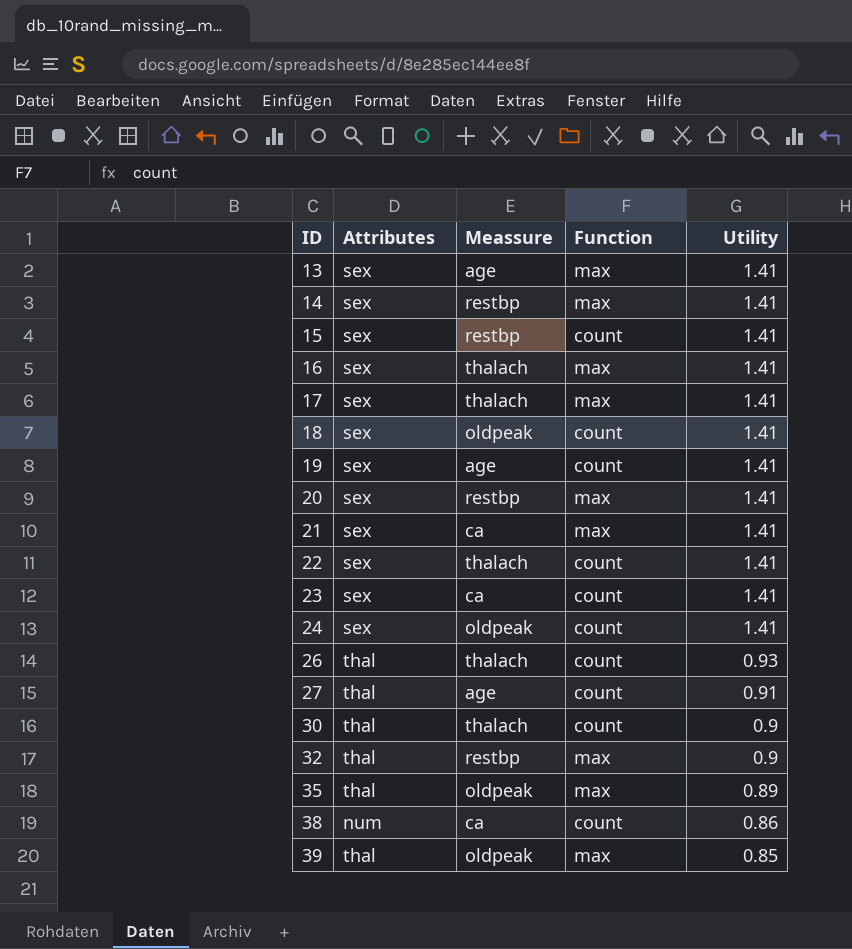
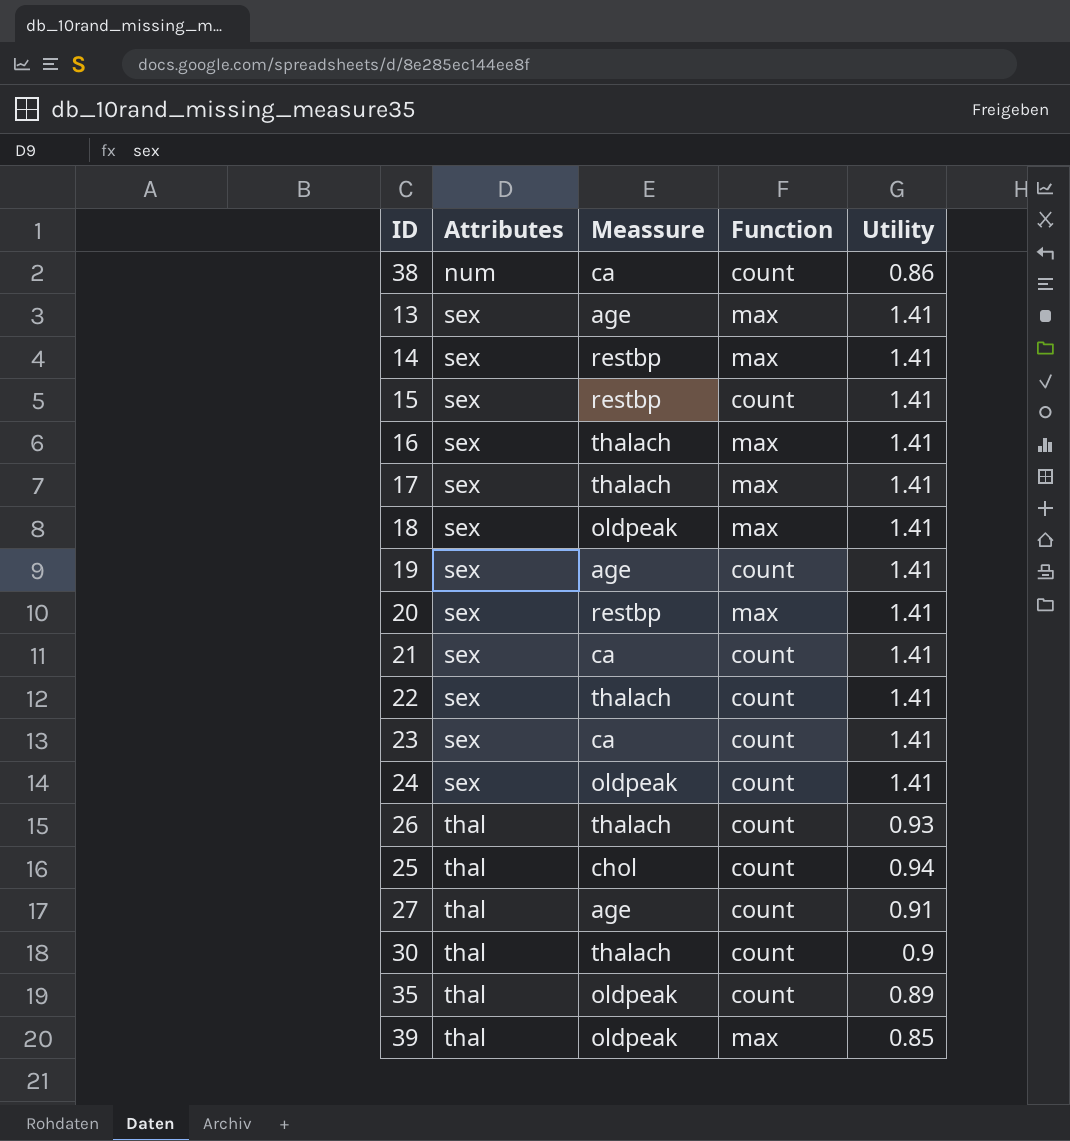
row order: ID ascending -> Attributes ascending
row 32: thal | restbp | max | 0.9 -> none
18 | Function: count -> max
21 | Function: max -> count
row 25: none -> thal | chol | count | 0.94
35 | Function: max -> count

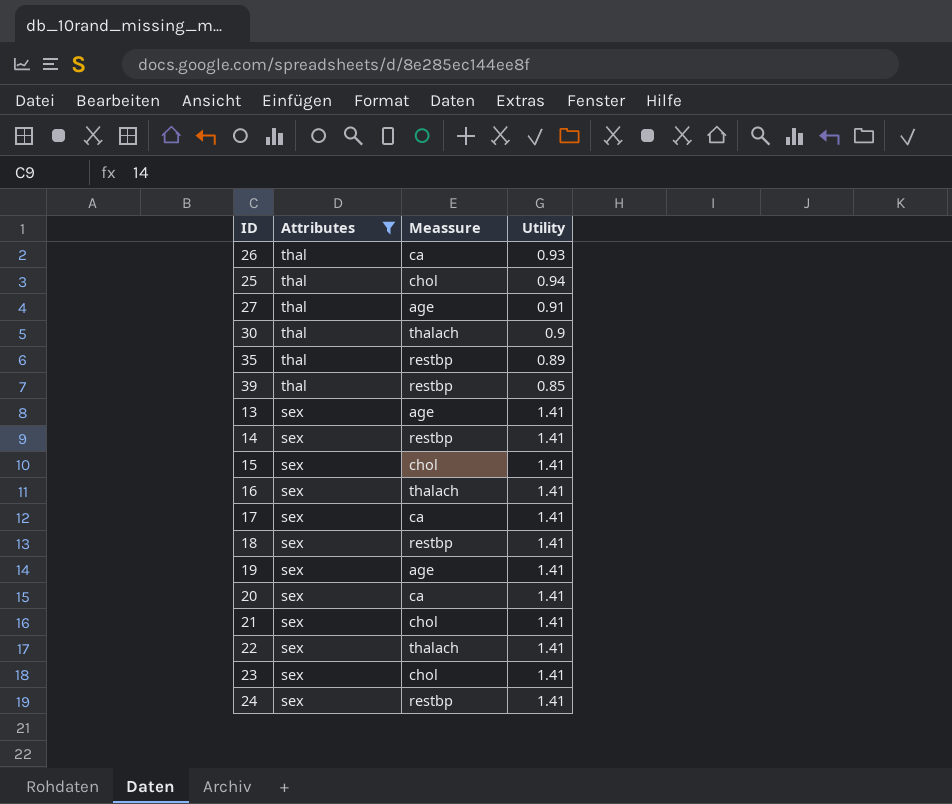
filter: none -> Attributes != num
row order: Attributes ascending -> Attributes descending
column Function | position: 4 -> none
26 | Meassure: thalach -> ca
35 | Meassure: oldpeak -> restbp
39 | Meassure: oldpeak -> restbp
15 | Meassure: restbp -> chol
17 | Meassure: thalach -> ca
18 | Meassure: oldpeak -> restbp
20 | Meassure: restbp -> ca
21 | Meassure: ca -> chol
23 | Meassure: ca -> chol
24 | Meassure: oldpeak -> restbp

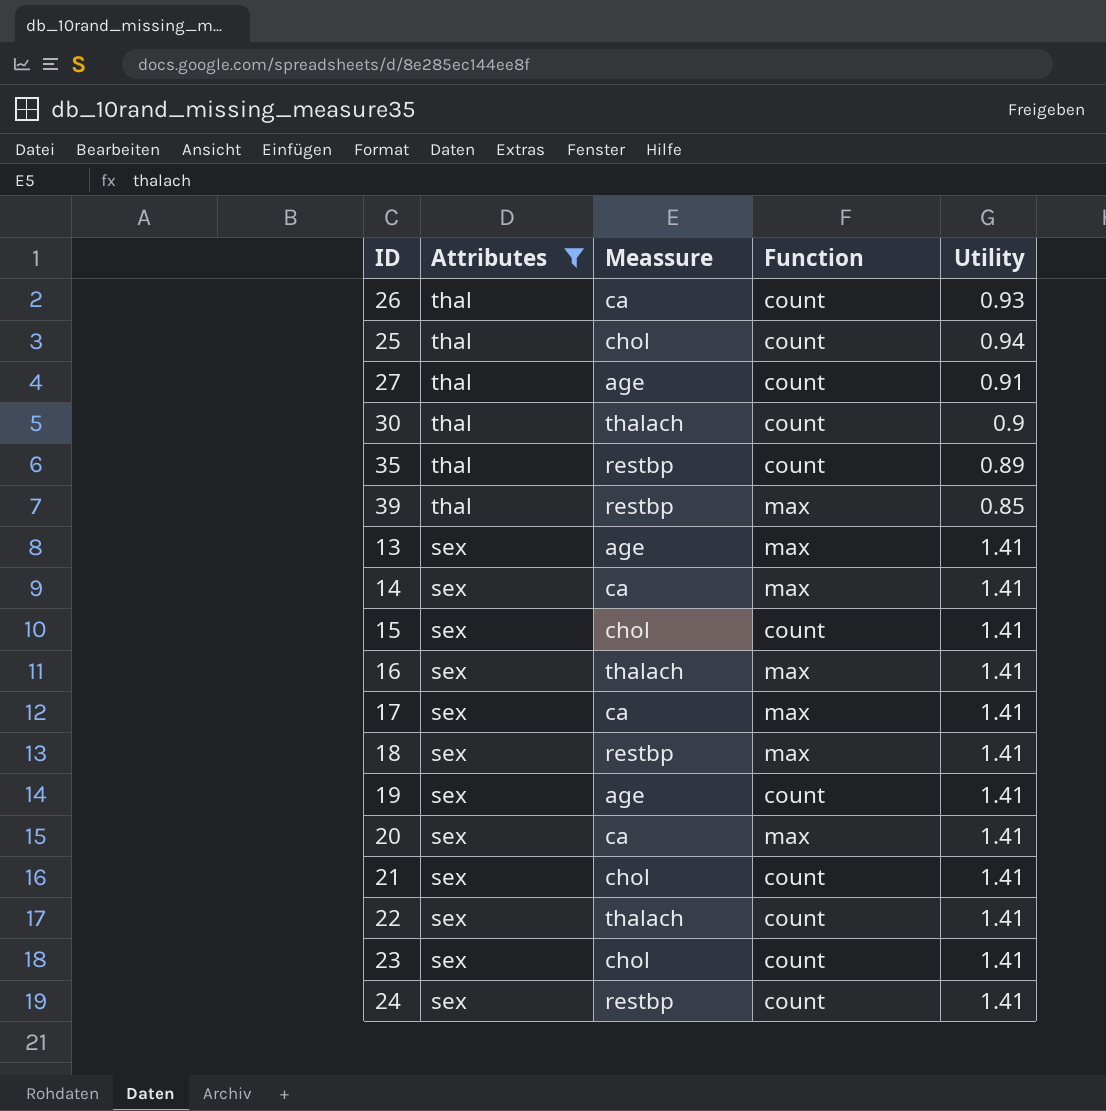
column Function | position: none -> 4
14 | Meassure: restbp -> ca

